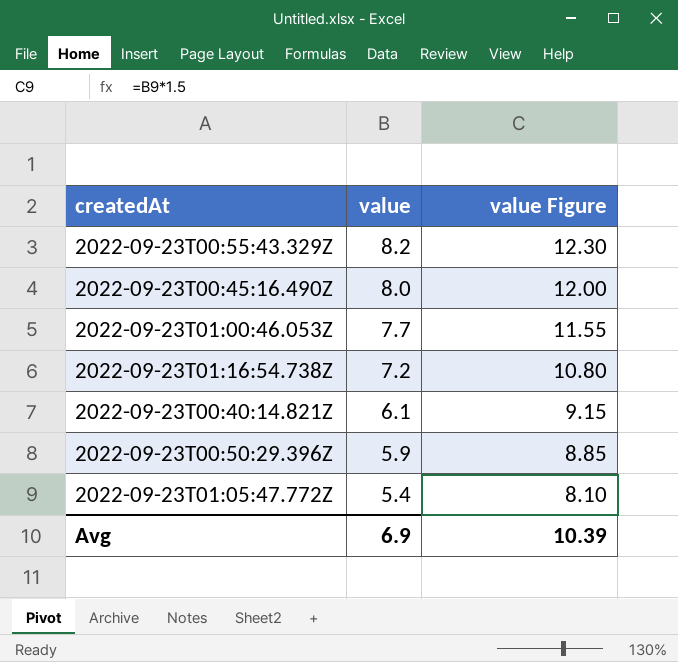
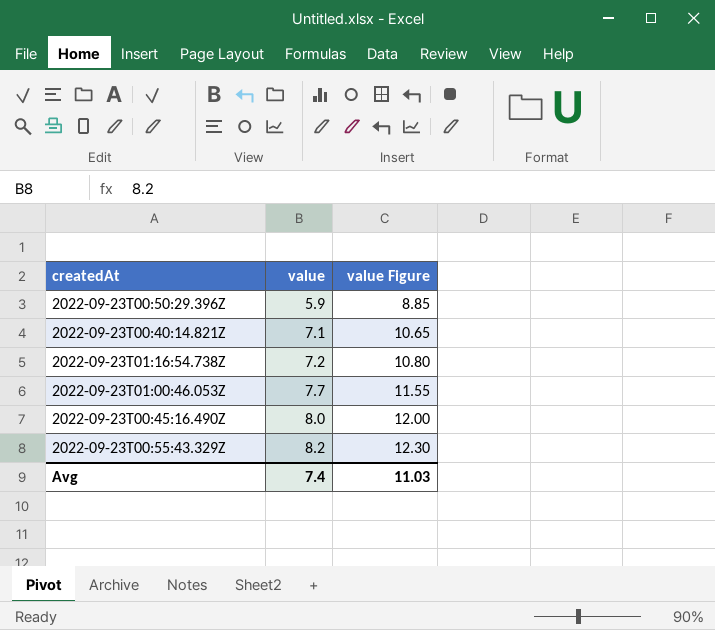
row order: value descending -> value ascending
row 2022-09-23T01:05:47.772Z: 5.4 | 8.10 -> none
2022-09-23T00:40:14.821Z | value: 6.1 -> 7.1
2022-09-23T00:40:14.821Z | value Figure: 9.15 -> 10.65
Avg | value: 6.9 -> 7.4
Avg | value Figure: 10.39 -> 11.03

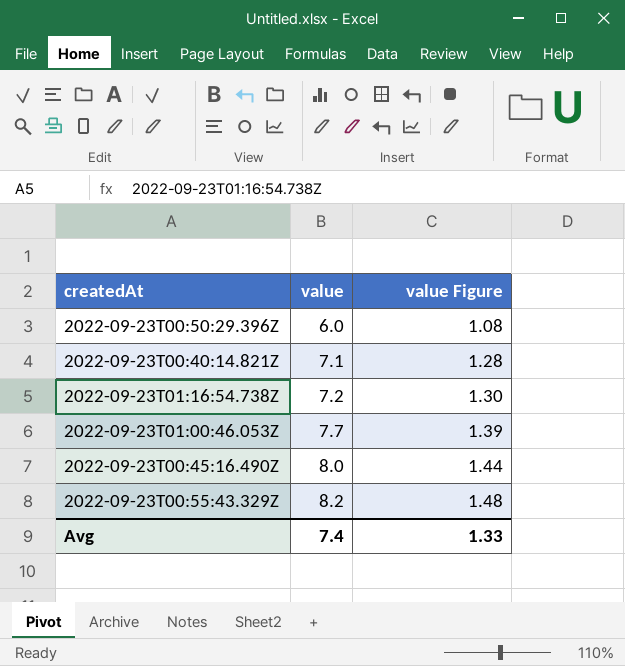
column value Figure | formula: [value] * 1.5 -> [value] * 0.18
2022-09-23T00:50:29.396Z | value: 5.9 -> 6.0
Avg | value Figure: 11.03 -> 1.33

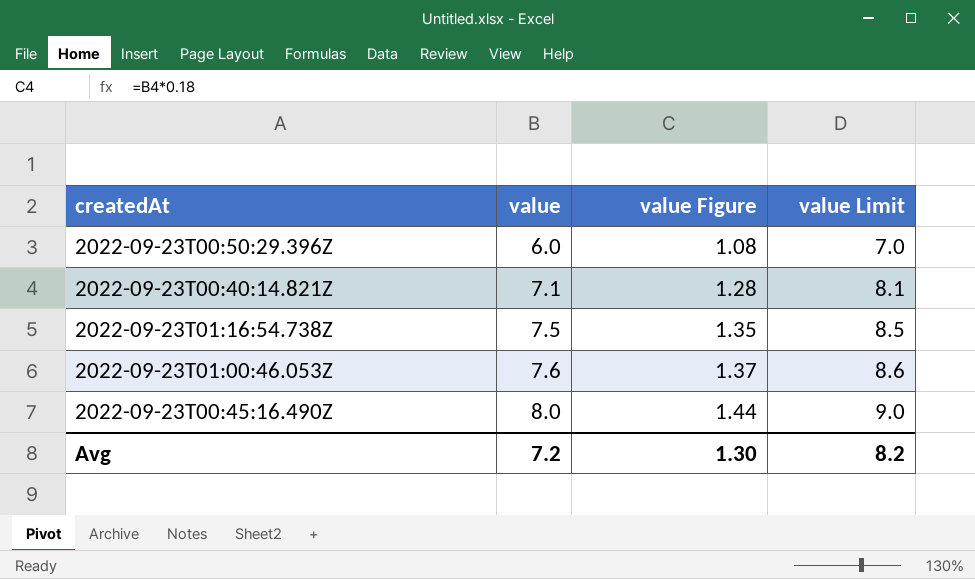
column value Limit | formula: none -> [value] + 1
row 2022-09-23T00:55:43.329Z: 8.2 | 1.48 -> none
2022-09-23T01:16:54.738Z | value: 7.2 -> 7.5
2022-09-23T01:16:54.738Z | value Figure: 1.30 -> 1.35
2022-09-23T01:00:46.053Z | value: 7.7 -> 7.6
2022-09-23T01:00:46.053Z | value Figure: 1.39 -> 1.37
Avg | value: 7.4 -> 7.2
Avg | value Figure: 1.33 -> 1.30

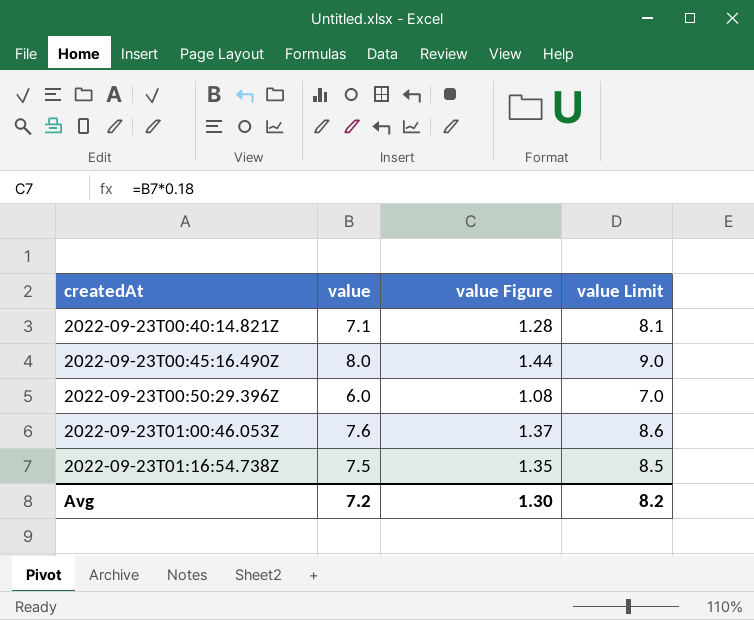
row order: value ascending -> createdAt ascending

